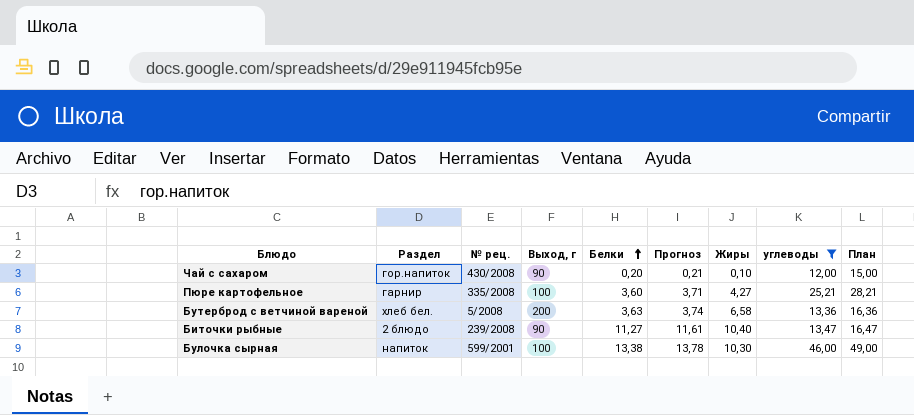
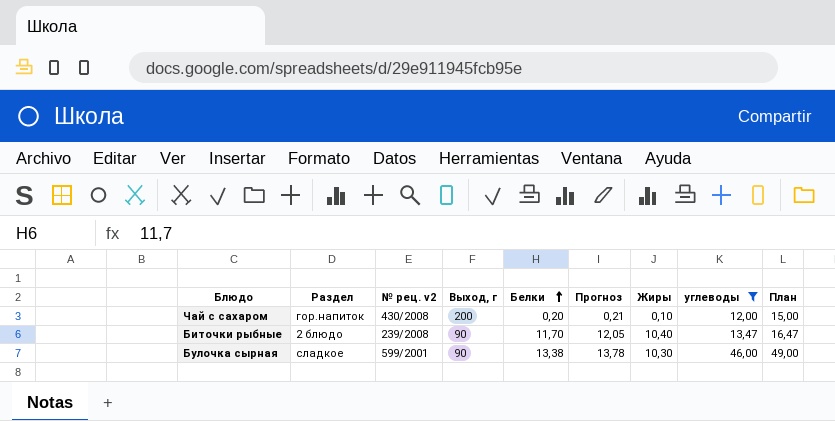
column name: № рец. -> № рец. v2
row Пюре картофельное: гарнир | 335/2008 | 100 | 3,60 | 3,71 | 4,27 | 25,21 | 28,21 -> none
row Бутерброд с ветчиной вареной: хлеб бел. | 5/2008 | 200 | 3,63 | 3,74 | 6,58 | 13,36 | 16,36 -> none
Чай с сахаром | Выход, г: 90 -> 200
Биточки рыбные | Белки: 11,27 -> 11,70
Биточки рыбные | Прогноз: 11,61 -> 12,05
Булочка сырная | Раздел: напиток -> сладкое
Булочка сырная | Выход, г: 100 -> 90

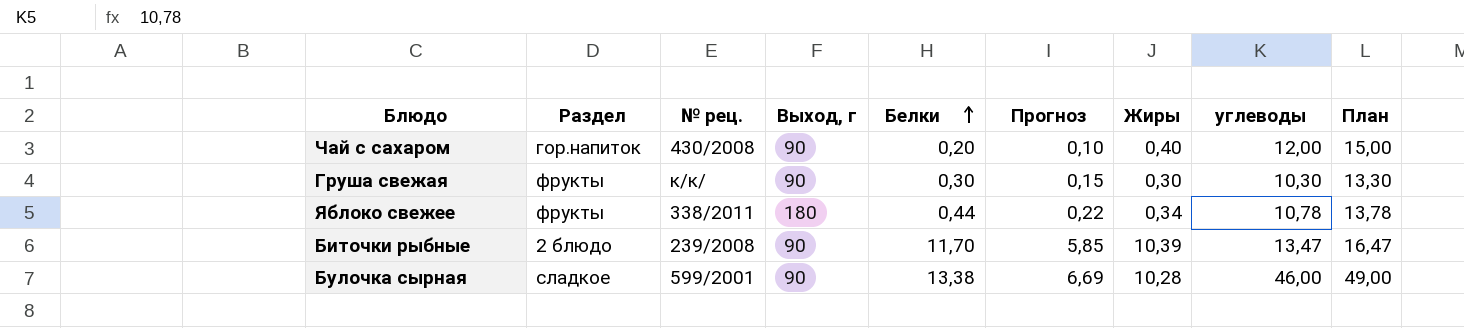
filter: углеводы >= 12,00 -> none
column name: № рец. v2 -> № рец.
column Прогноз | formula: [Белки] * 1,03 -> [Белки] * 0,5
Чай с сахаром | Выход, г: 200 -> 90
Чай с сахаром | Жиры: 0,10 -> 0,40
Биточки рыбные | Жиры: 10,40 -> 10,39
Булочка сырная | Жиры: 10,30 -> 10,28

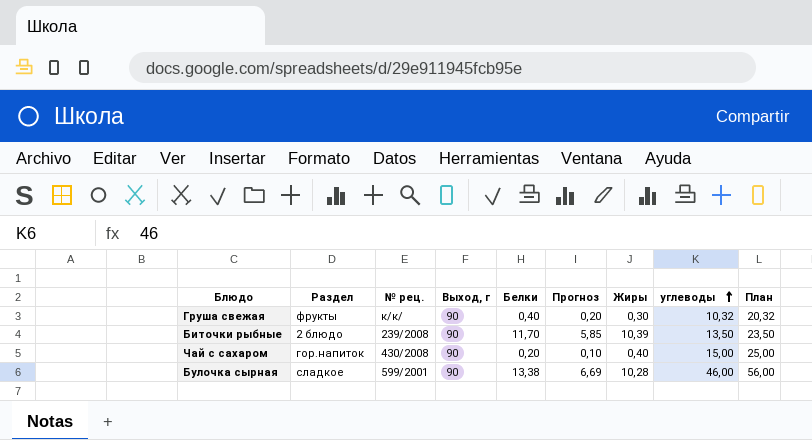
row order: Белки ascending -> углеводы ascending
column План | formula: [углеводы] + 3 -> [углеводы] + 10
row Яблоко свежее: фрукты | 338/2011 | 180 | 0,44 | 0,22 | 0,34 | 10,78 | 13,78 -> none
Груша свежая | Белки: 0,30 -> 0,40
Груша свежая | Прогноз: 0,15 -> 0,20
Груша свежая | углеводы: 10,30 -> 10,32
Биточки рыбные | углеводы: 13,47 -> 13,50
Чай с сахаром | углеводы: 12,00 -> 15,00

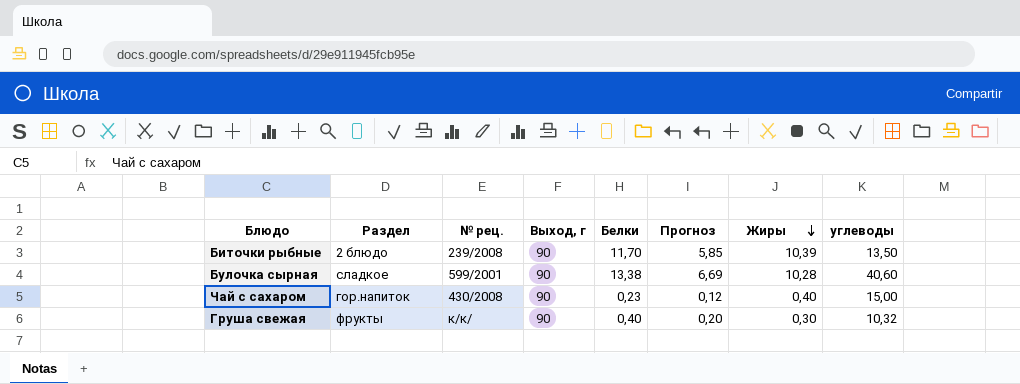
row order: углеводы ascending -> Жиры descending
column План | formula: [углеводы] + 10 -> none
Булочка сырная | углеводы: 46,00 -> 40,60
Чай с сахаром | Белки: 0,20 -> 0,23
Чай с сахаром | Прогноз: 0,10 -> 0,12

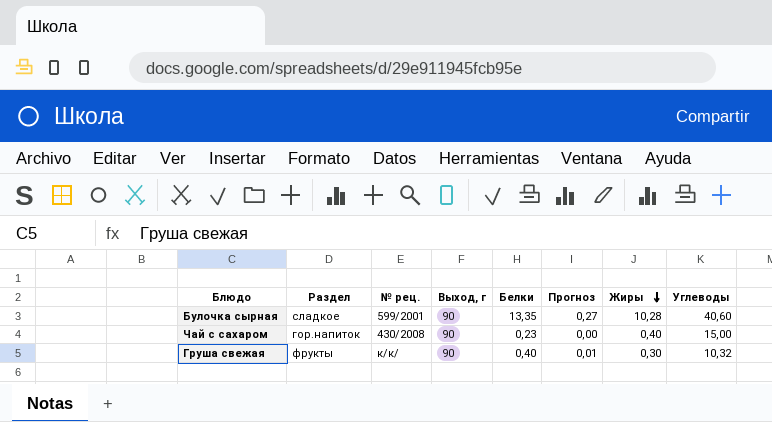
column Прогноз | formula: [Белки] * 0,5 -> [Белки] * 0,02
column name: углеводы -> Углеводы
row Биточки рыбные: 2 блюдо | 239/2008 | 90 | 11,70 | 5,85 | 10,39 | 13,50 -> none
Булочка сырная | Белки: 13,38 -> 13,35

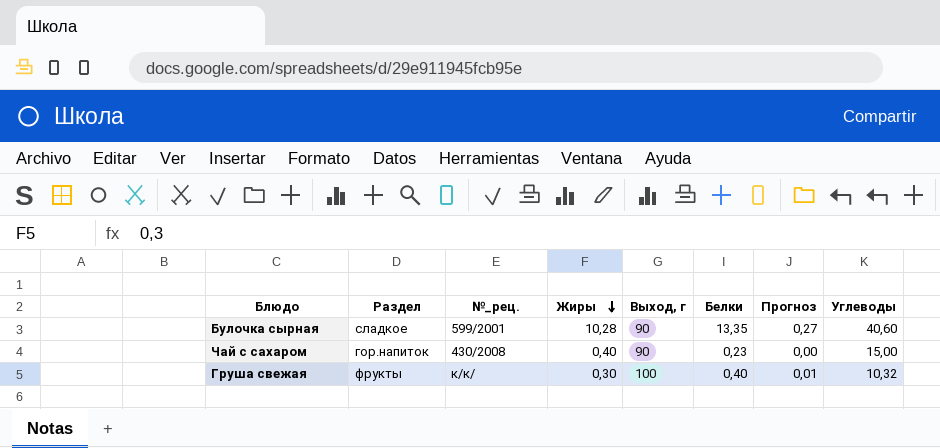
column name: № рец. -> №_рец.
column Жиры | position: 7 -> 4
Груша свежая | Выход, г: 90 -> 100

